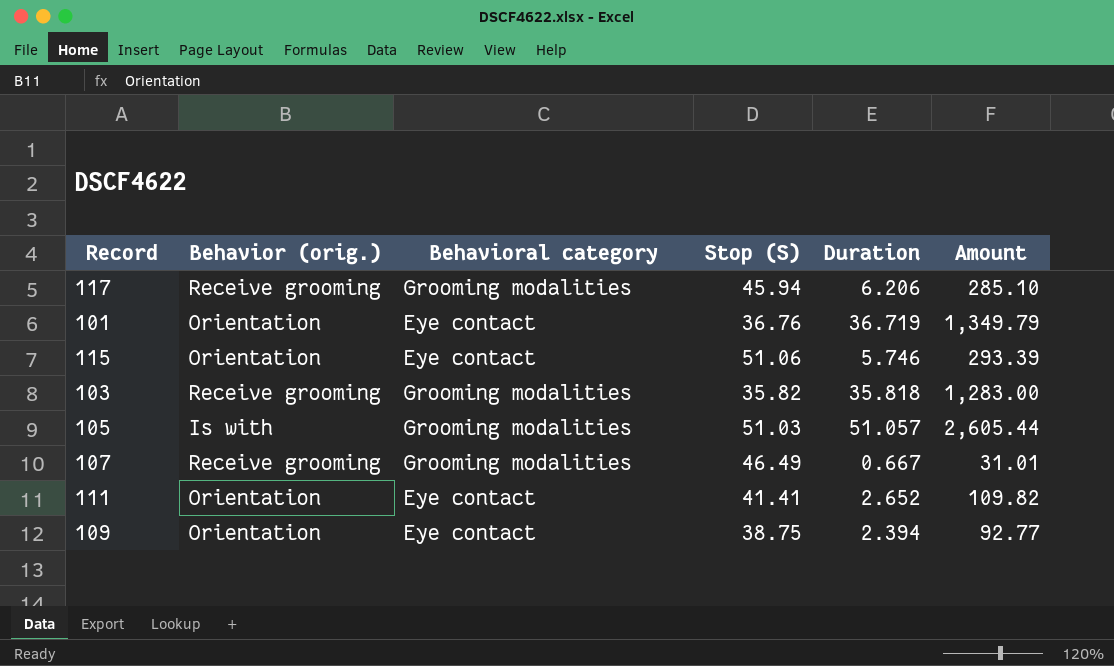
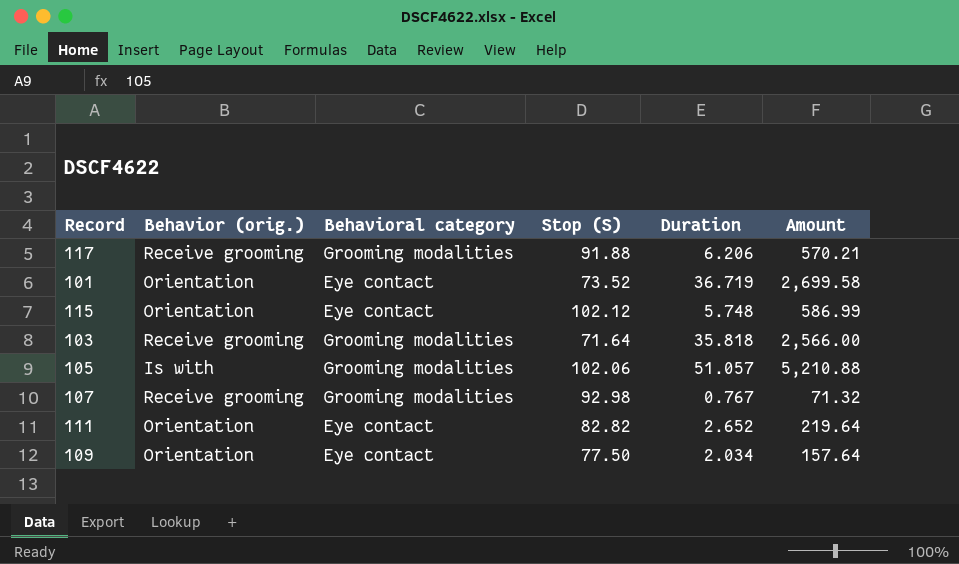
117 | Stop (S): 45.94 -> 91.88
117 | Amount: 285.10 -> 570.21
101 | Stop (S): 36.76 -> 73.52
101 | Amount: 1,349.79 -> 2,699.58
115 | Stop (S): 51.06 -> 102.12
115 | Duration: 5.746 -> 5.748
115 | Amount: 293.39 -> 586.99
103 | Stop (S): 35.82 -> 71.64
103 | Amount: 1,283.00 -> 2,566.00
105 | Stop (S): 51.03 -> 102.06
105 | Amount: 2,605.44 -> 5,210.88
107 | Stop (S): 46.49 -> 92.98
107 | Duration: 0.667 -> 0.767
107 | Amount: 31.01 -> 71.32
111 | Stop (S): 41.41 -> 82.82
111 | Amount: 109.82 -> 219.64
109 | Stop (S): 38.75 -> 77.50
109 | Duration: 2.394 -> 2.034
109 | Amount: 92.77 -> 157.64

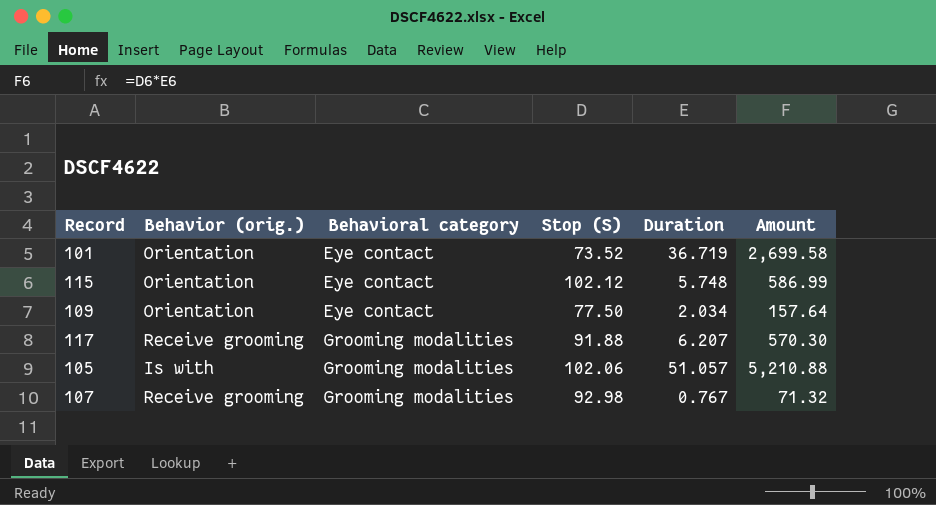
row order: none -> Behavioral category ascending
row 103: Receive grooming | Grooming modalities | 71.64 | 35.818 | 2,566.00 -> none
row 111: Orientation | Eye contact | 82.82 | 2.652 | 219.64 -> none
117 | Duration: 6.206 -> 6.207
117 | Amount: 570.21 -> 570.30

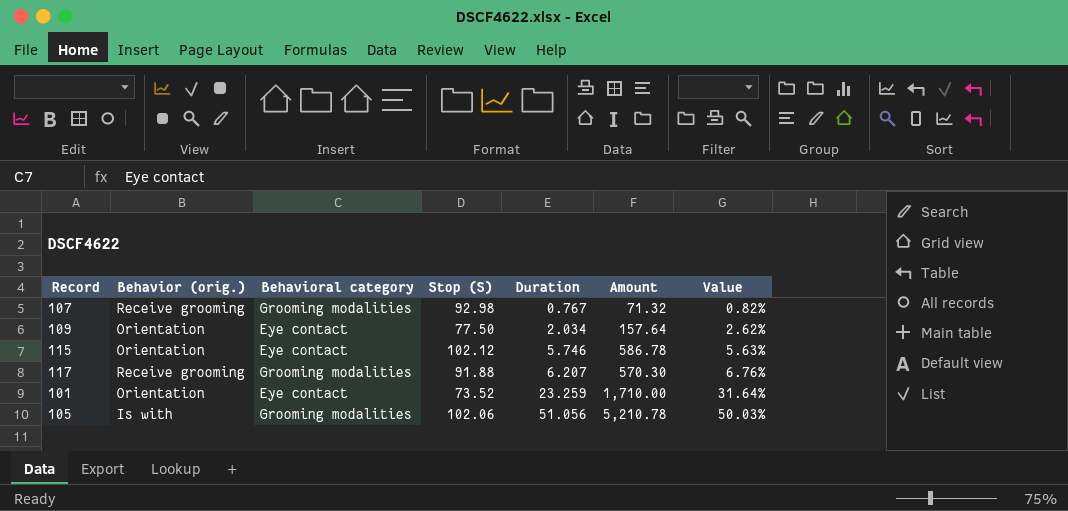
row order: Behavioral category ascending -> Duration ascending
column Value | formula: none -> [Duration] / [Stop (S)]
115 | Duration: 5.748 -> 5.746
115 | Amount: 586.99 -> 586.78
101 | Duration: 36.719 -> 23.259
101 | Amount: 2,699.58 -> 1,710.00
105 | Duration: 51.057 -> 51.056
105 | Amount: 5,210.88 -> 5,210.78

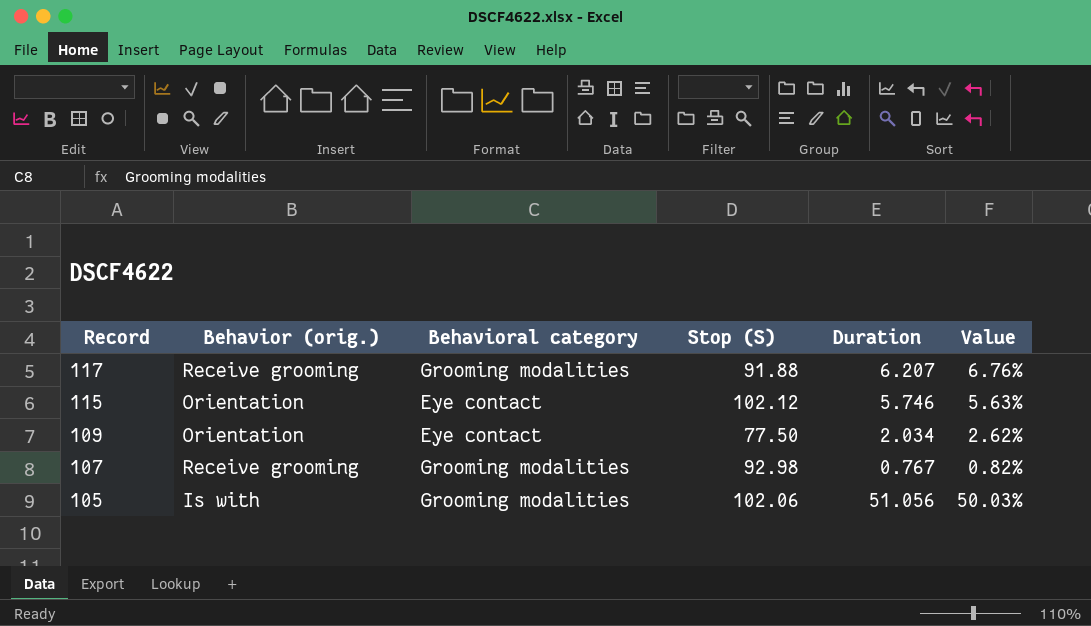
row order: Duration ascending -> Record descending
column Amount | formula: [Stop (S)] * [Duration] -> none
row 101: Orientation | Eye contact | 73.52 | 23.259 | 1,710.00 | 31.64% -> none

